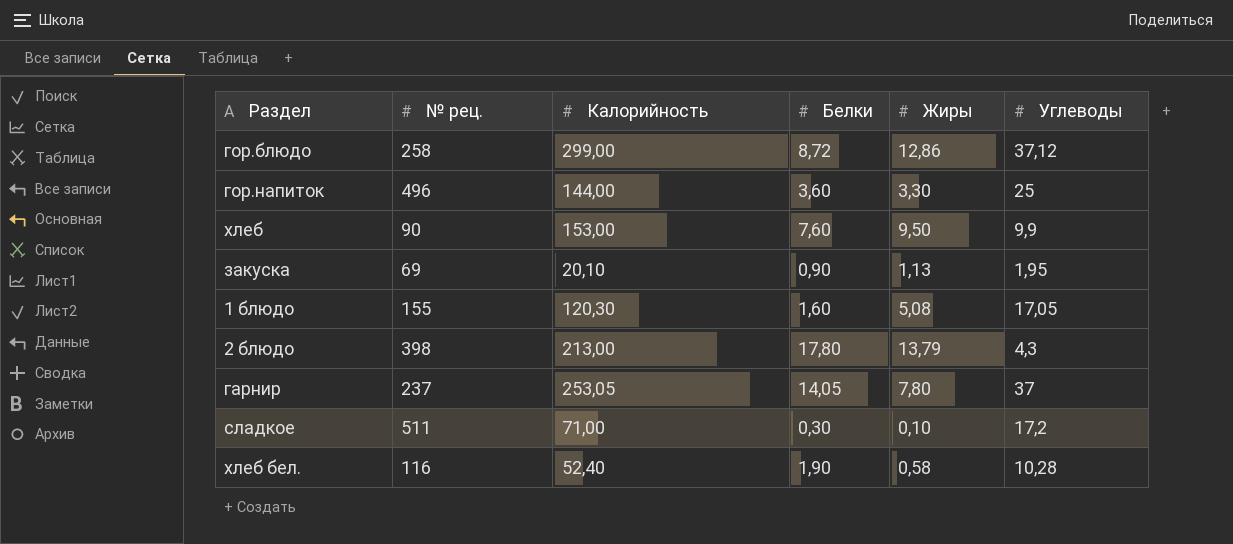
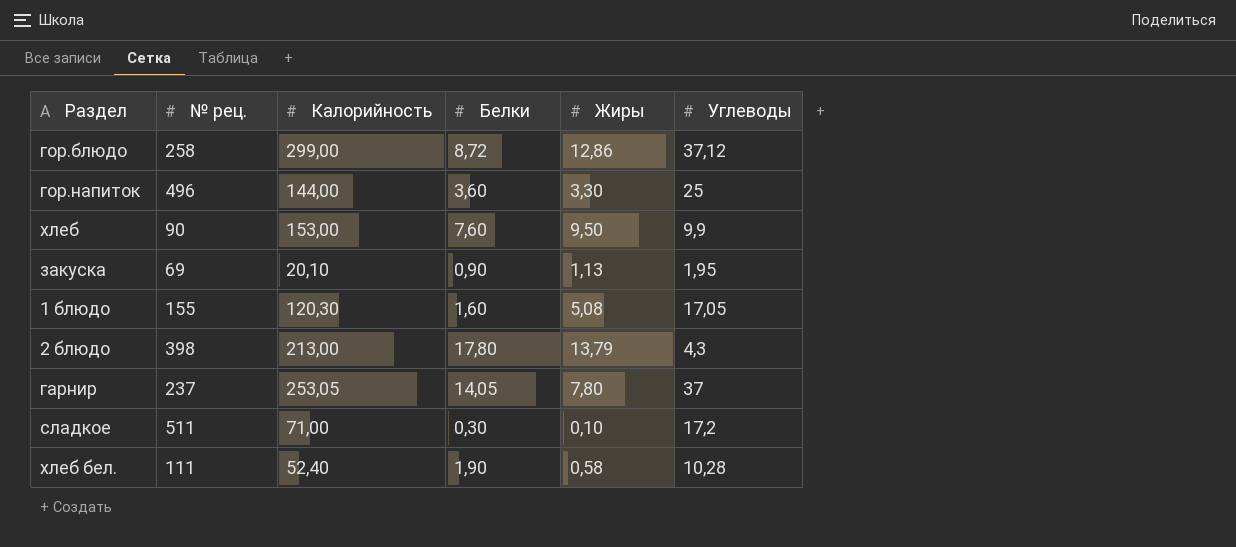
хлеб бел. | № рец.: 116 -> 111

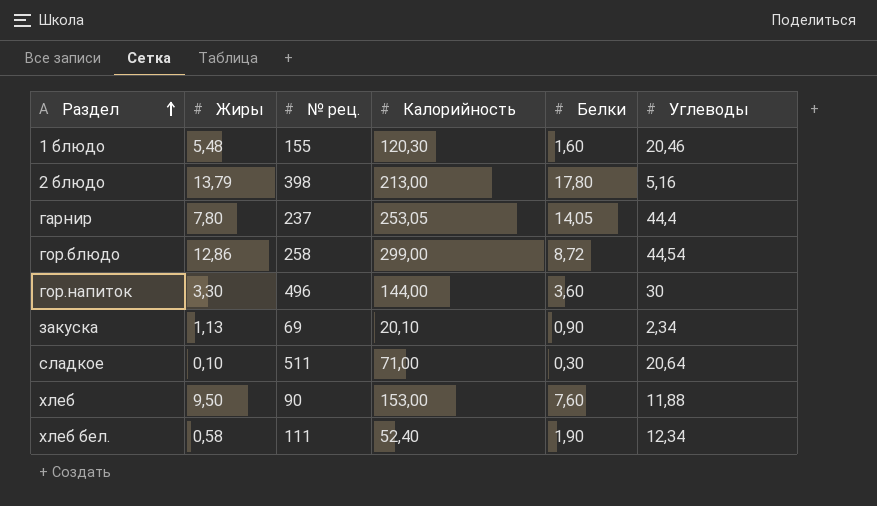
row order: none -> Раздел ascending
column Жиры | position: 5 -> 2
1 блюдо | Жиры: 5,08 -> 5,48
1 блюдо | Углеводы: 17,05 -> 20,46
2 блюдо | Углеводы: 4,3 -> 5,16
гарнир | Углеводы: 37 -> 44,4
гор.блюдо | Углеводы: 37,12 -> 44,54
гор.напиток | Углеводы: 25 -> 30
закуска | Углеводы: 1,95 -> 2,34
сладкое | Углеводы: 17,2 -> 20,64
хлеб | Углеводы: 9,9 -> 11,88
хлеб бел. | Углеводы: 10,28 -> 12,34

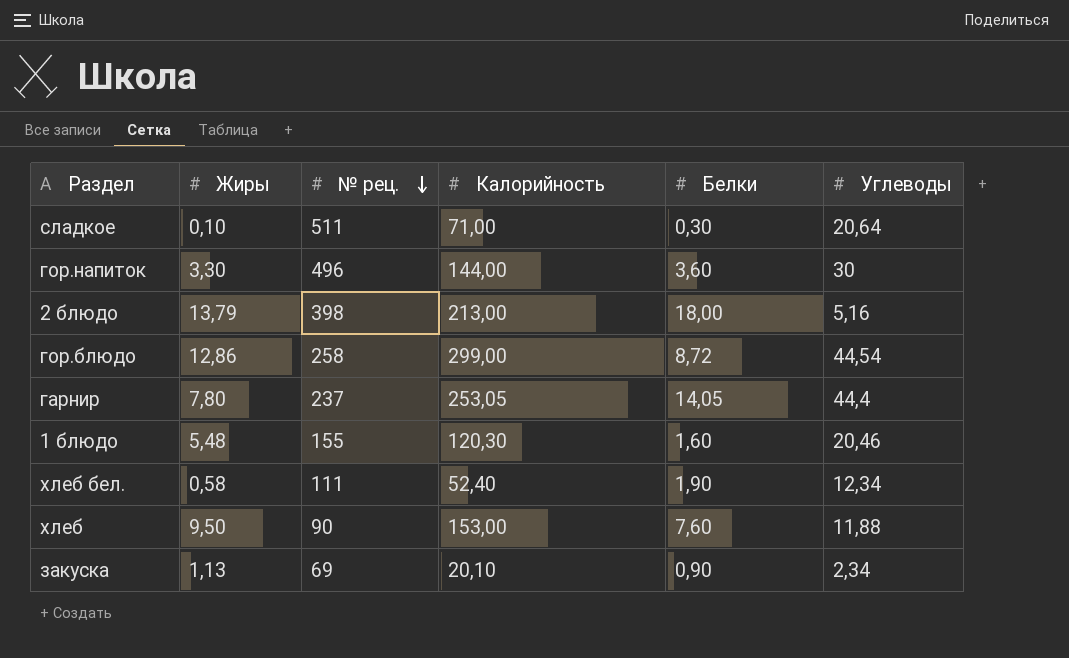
row order: Раздел ascending -> № рец. descending
2 блюдо | Белки: 17,80 -> 18,00

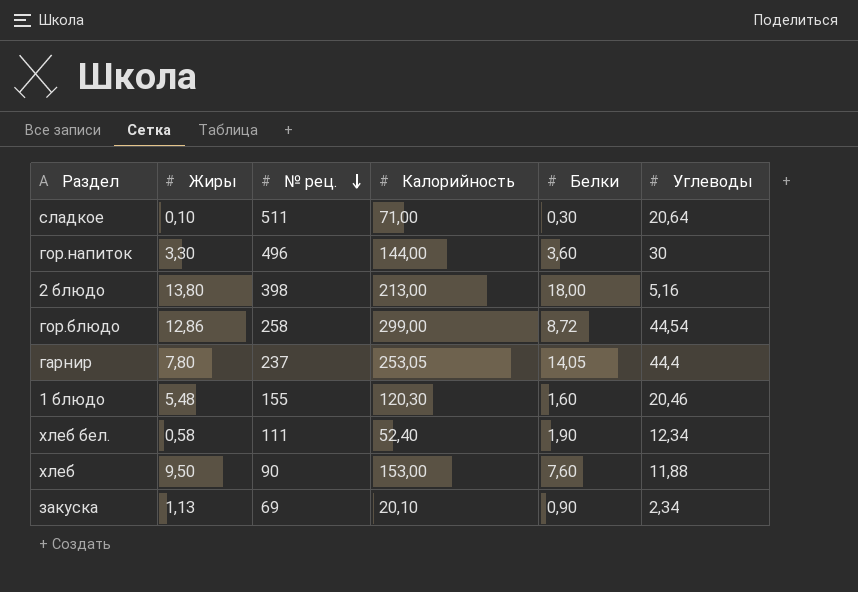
2 блюдо | Жиры: 13,79 -> 13,80

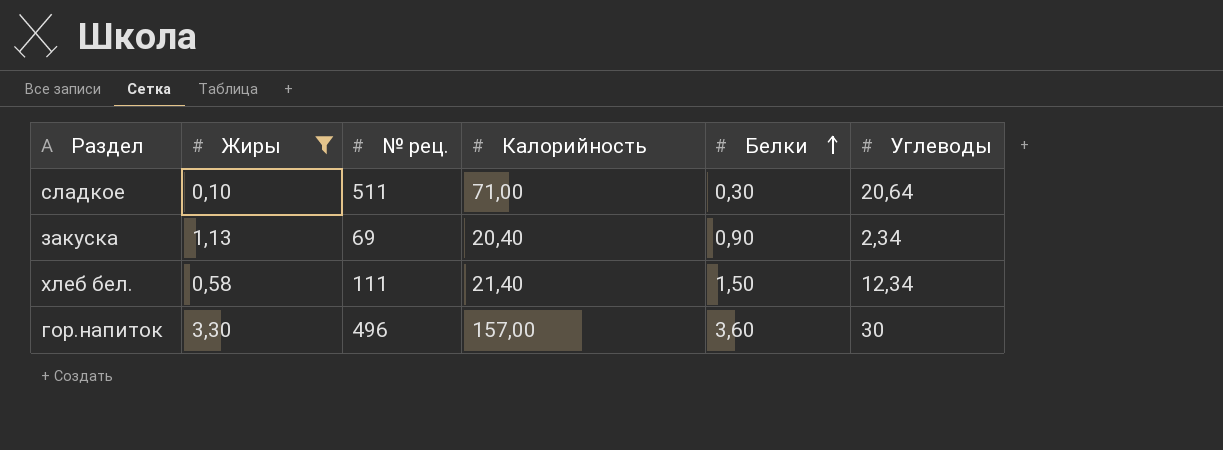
filter: none -> Жиры <= 3,30
row order: № рец. descending -> Белки ascending
закуска | Калорийность: 20,10 -> 20,40
хлеб бел. | Калорийность: 52,40 -> 21,40
хлеб бел. | Белки: 1,90 -> 1,50
гор.напиток | Калорийность: 144,00 -> 157,00

